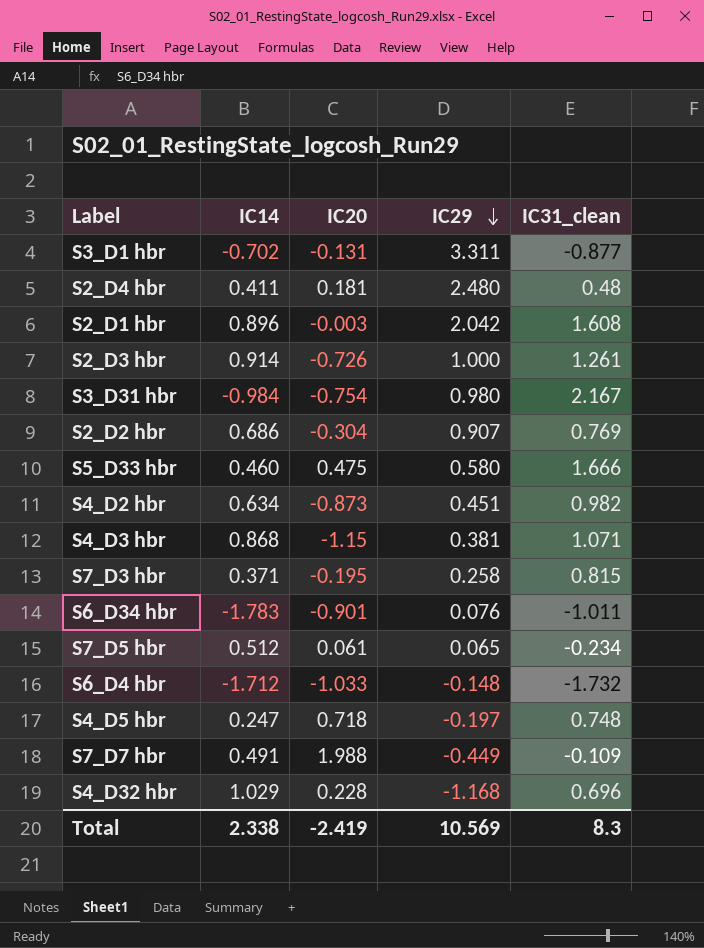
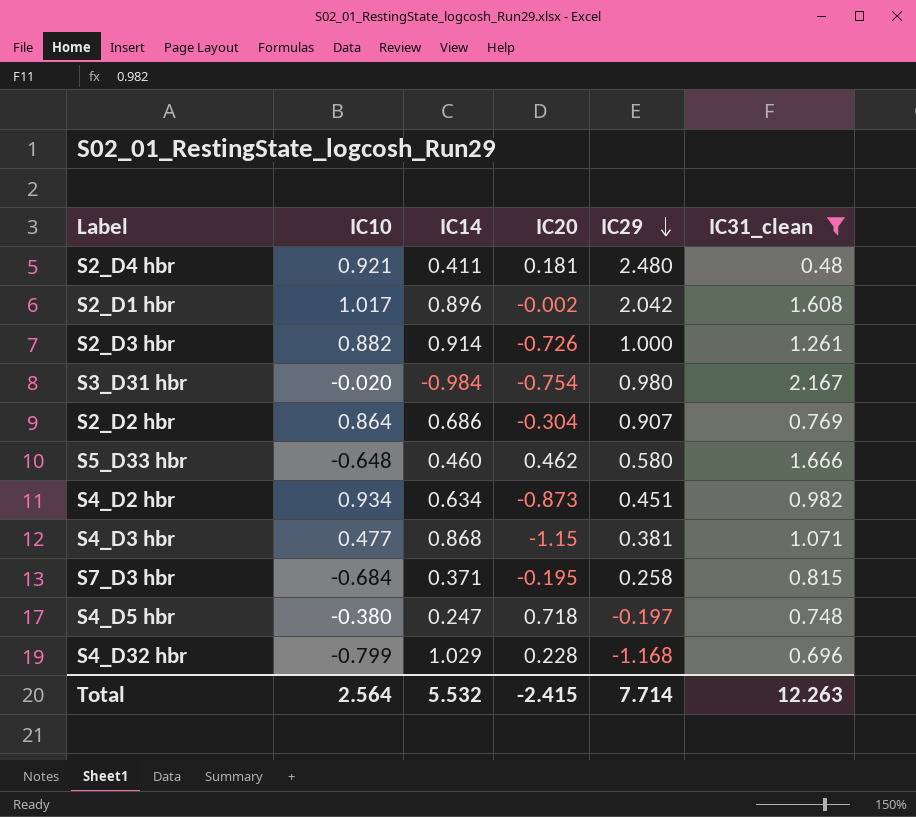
filter: none -> IC31_clean >= 0.48
column IC10 | position: none -> 2
S2_D1 hbr | IC20: -0.003 -> -0.002
S5_D33 hbr | IC20: 0.475 -> 0.462
Total | IC14: 2.338 -> 5.532
Total | IC20: -2.419 -> -2.415
Total | IC29: 10.569 -> 7.714
Total | IC31_clean: 8.3 -> 12.263

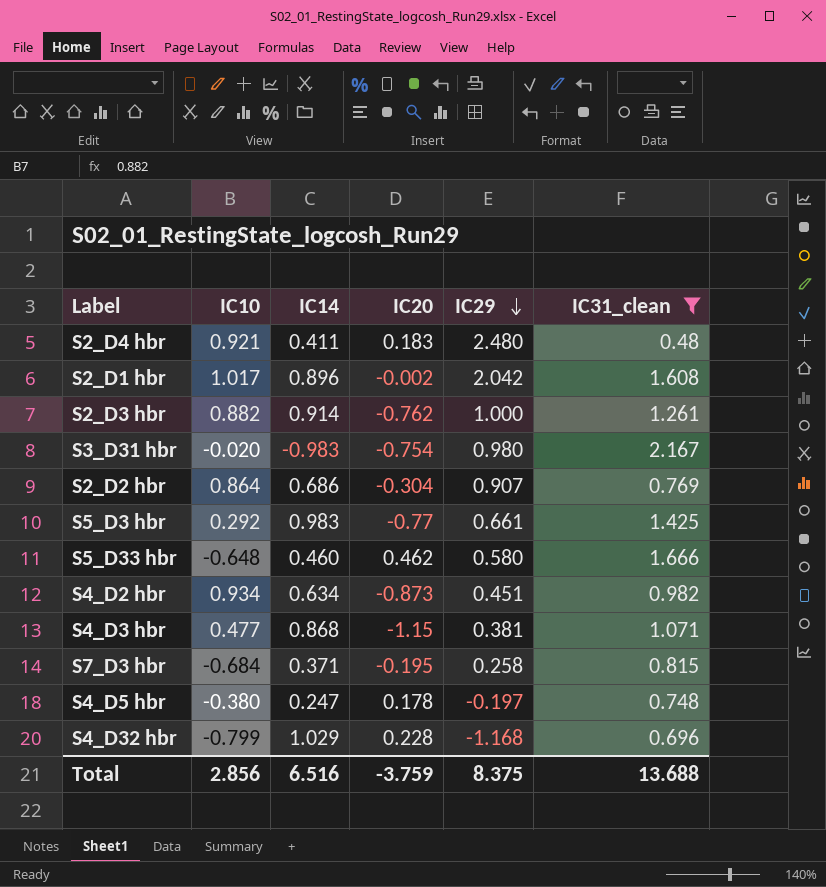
S2_D4 hbr | IC20: 0.181 -> 0.183
S2_D3 hbr | IC20: -0.726 -> -0.762
S3_D31 hbr | IC14: -0.984 -> -0.983
row S5_D3 hbr: none -> 0.292 | 0.983 | -0.77 | 0.661 | 1.425
S4_D5 hbr | IC20: 0.718 -> 0.178
Total | IC10: 2.564 -> 2.856
Total | IC14: 5.532 -> 6.516
Total | IC20: -2.415 -> -3.759
Total | IC29: 7.714 -> 8.375
Total | IC31_clean: 12.263 -> 13.688

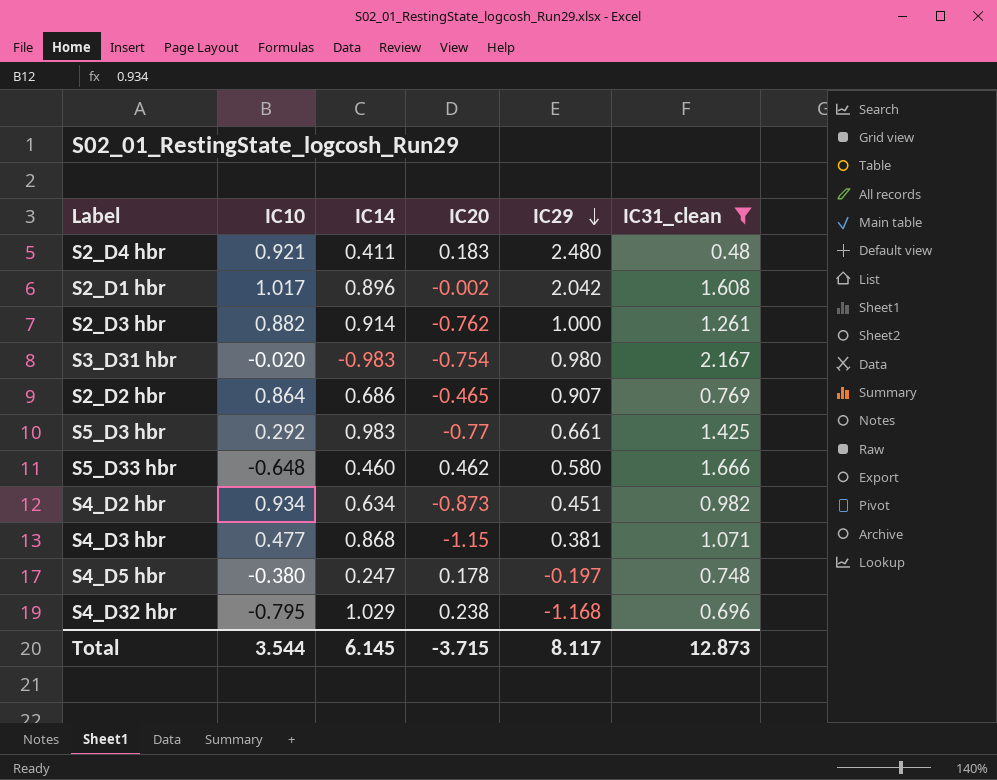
row S7_D3 hbr: -0.684 | 0.371 | -0.195 | 0.258 | 0.815 -> none
S2_D2 hbr | IC20: -0.304 -> -0.465
S4_D32 hbr | IC10: -0.799 -> -0.795
S4_D32 hbr | IC20: 0.228 -> 0.238
Total | IC10: 2.856 -> 3.544
Total | IC14: 6.516 -> 6.145
Total | IC20: -3.759 -> -3.715
Total | IC29: 8.375 -> 8.117
Total | IC31_clean: 13.688 -> 12.873

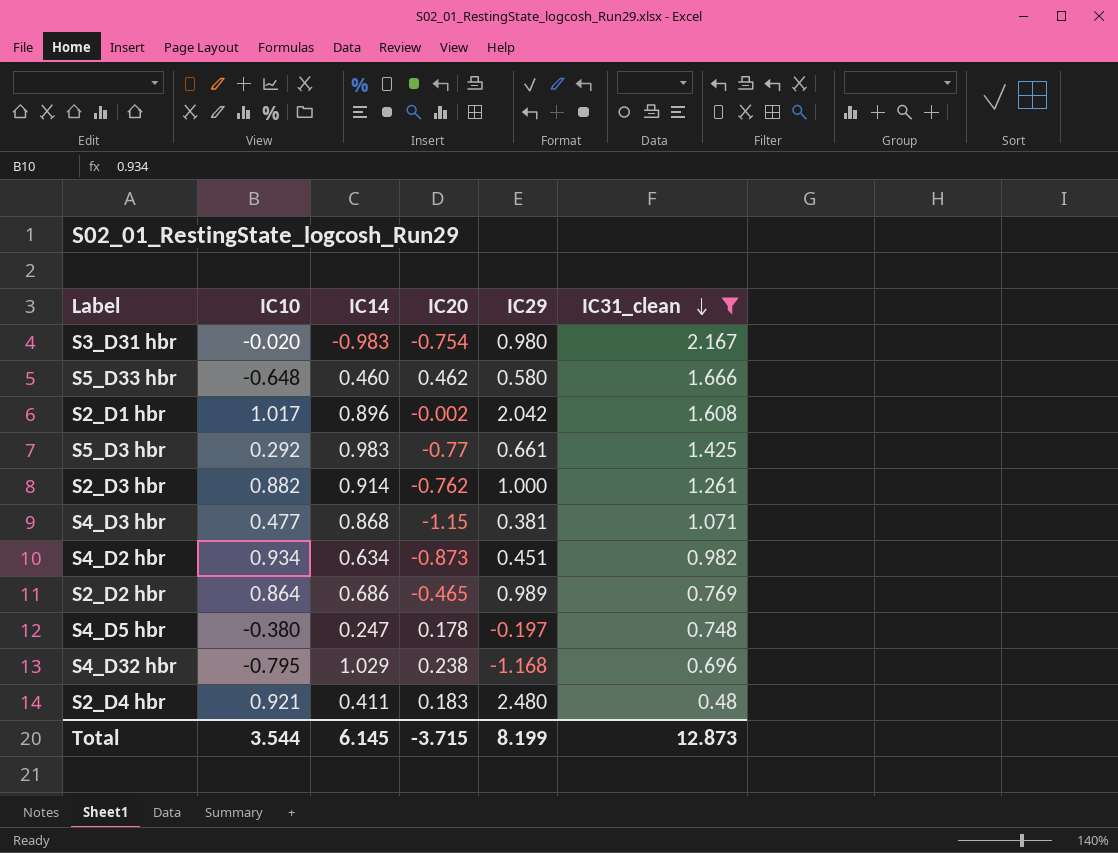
row order: IC29 descending -> IC31_clean descending
S2_D2 hbr | IC29: 0.907 -> 0.989
Total | IC29: 8.117 -> 8.199

